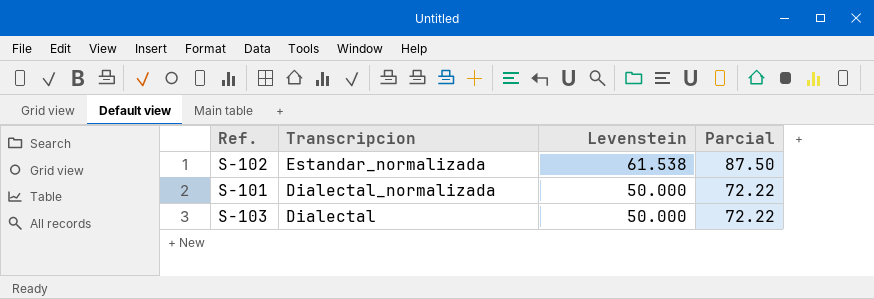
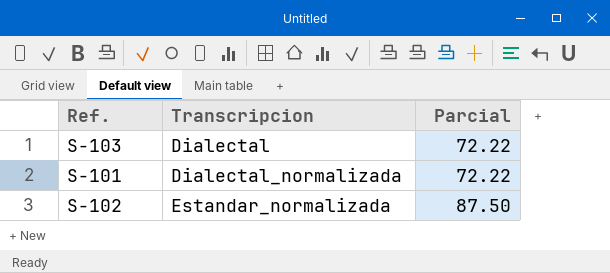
row order: Transcripcion descending -> Transcripcion ascending
column Levenstein | position: 3 -> none

